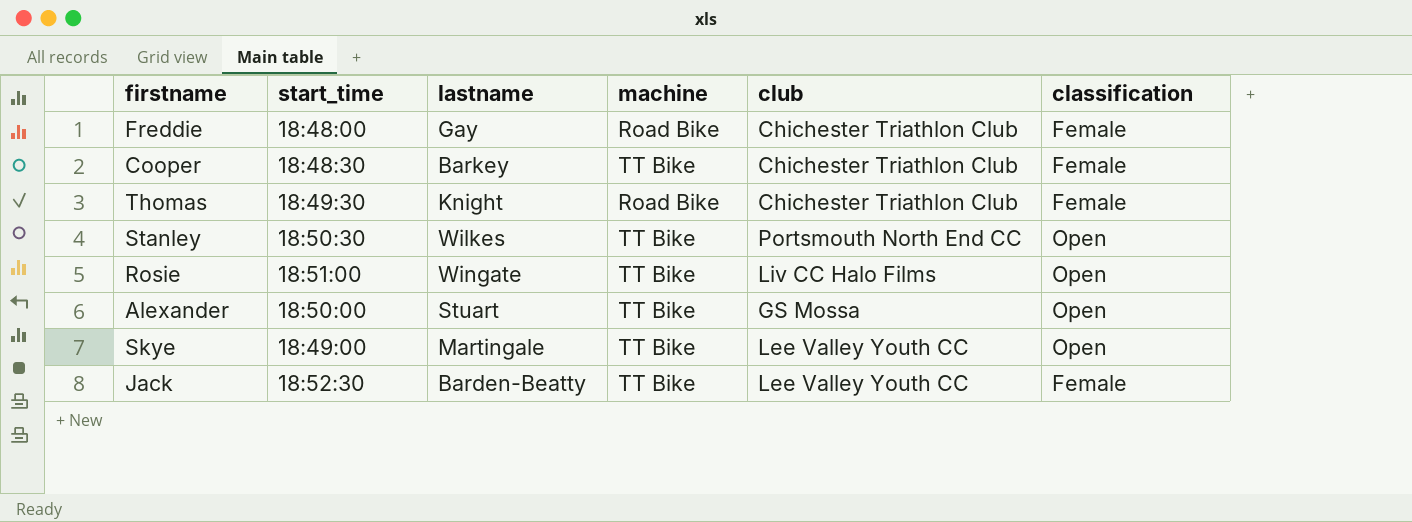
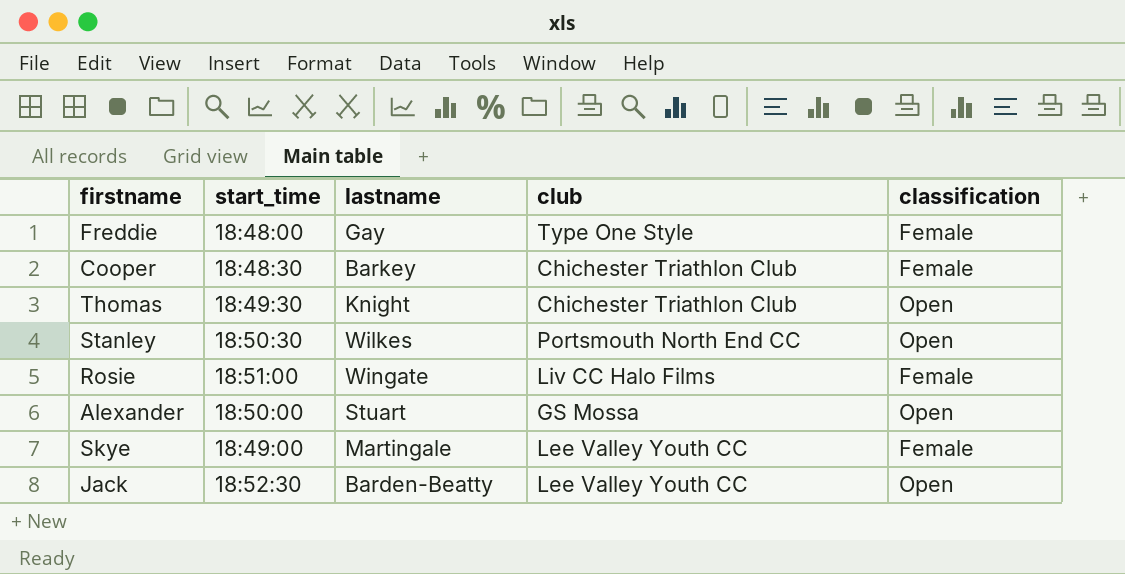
column machine | position: 4 -> none
Freddie | club: Chichester Triathlon Club -> Type One Style
Thomas | classification: Female -> Open
Rosie | classification: Open -> Female
Skye | classification: Open -> Female
Jack | classification: Female -> Open

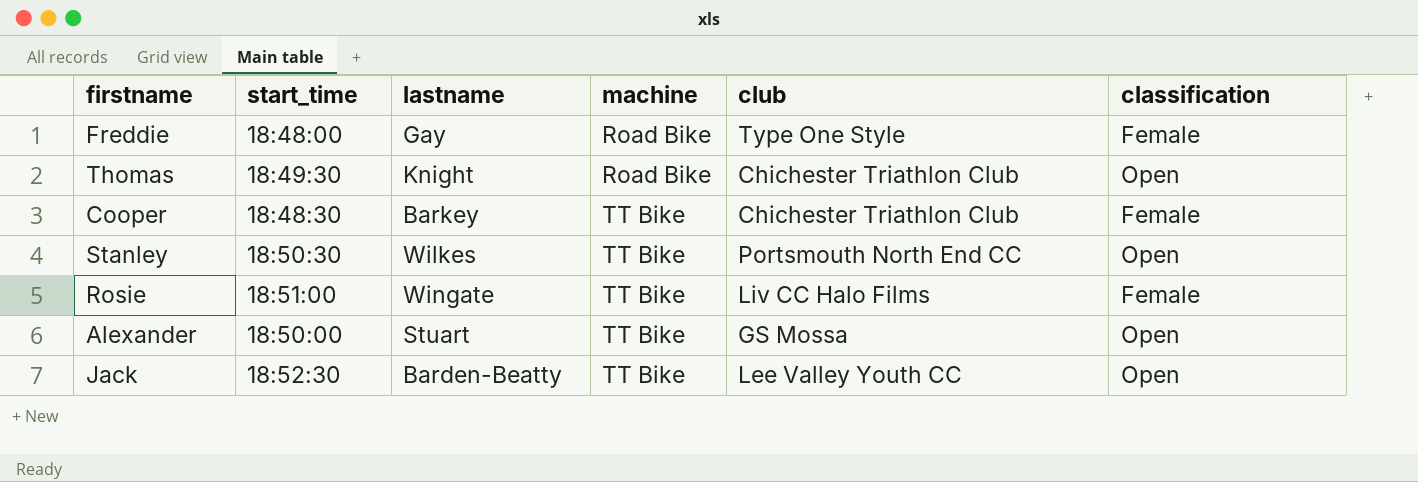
row order: none -> machine ascending
column machine | position: none -> 4
row Skye: 18:49:00 | Martingale | Lee Valley Youth CC | Female -> none

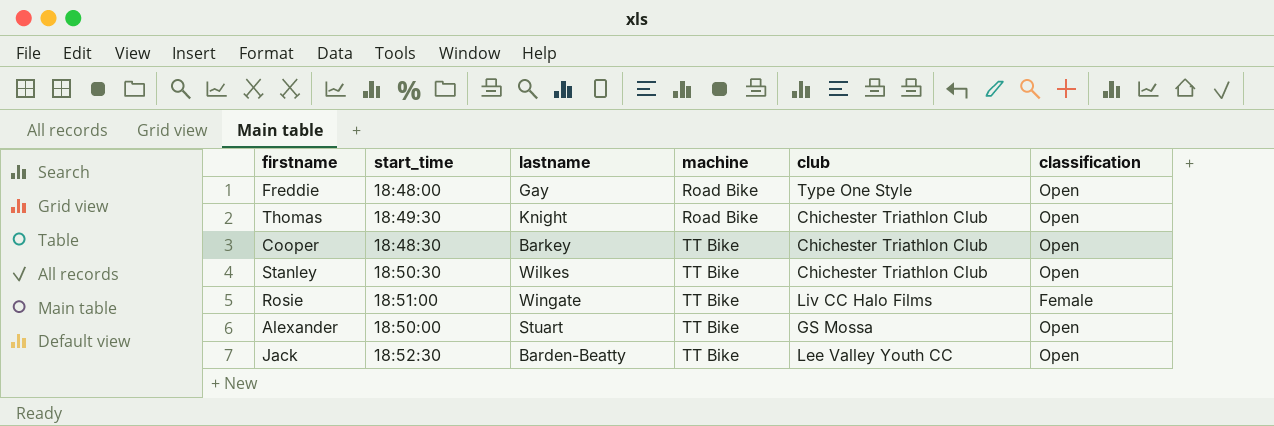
Freddie | classification: Female -> Open
Cooper | classification: Female -> Open
Stanley | club: Portsmouth North End CC -> Chichester Triathlon Club

